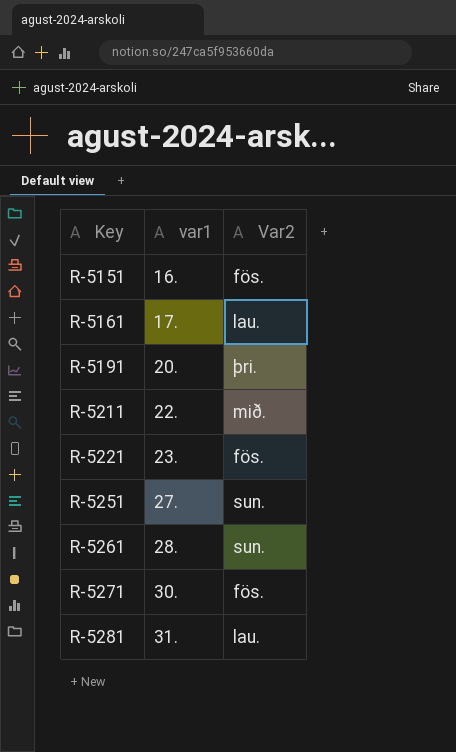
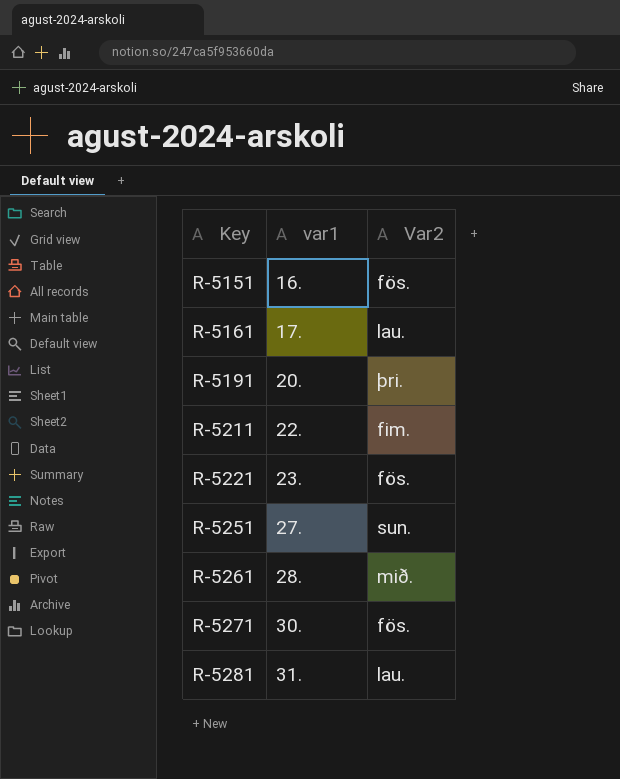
R-5211 | Var2: mið. -> fim.
R-5261 | Var2: sun. -> mið.

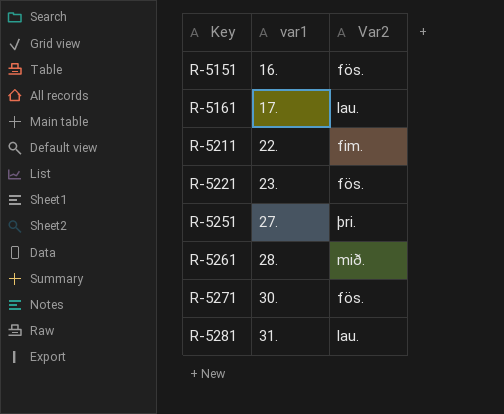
row R-5191: 20. | þri. -> none
R-5251 | Var2: sun. -> þri.

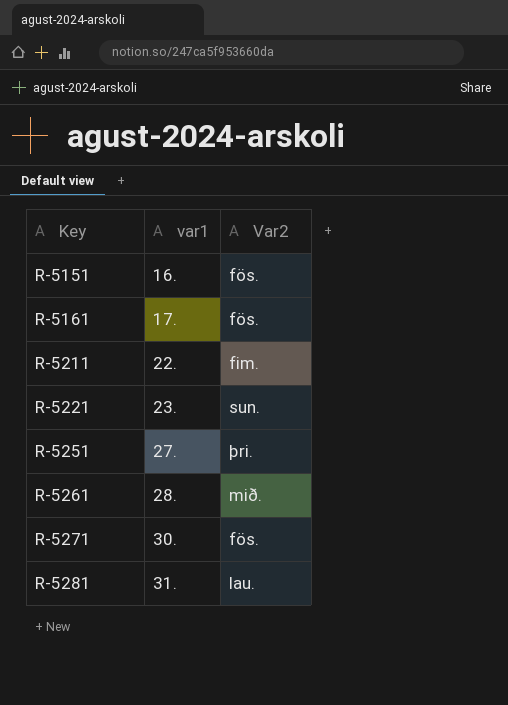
R-5161 | Var2: lau. -> fös.
R-5221 | Var2: fös. -> sun.

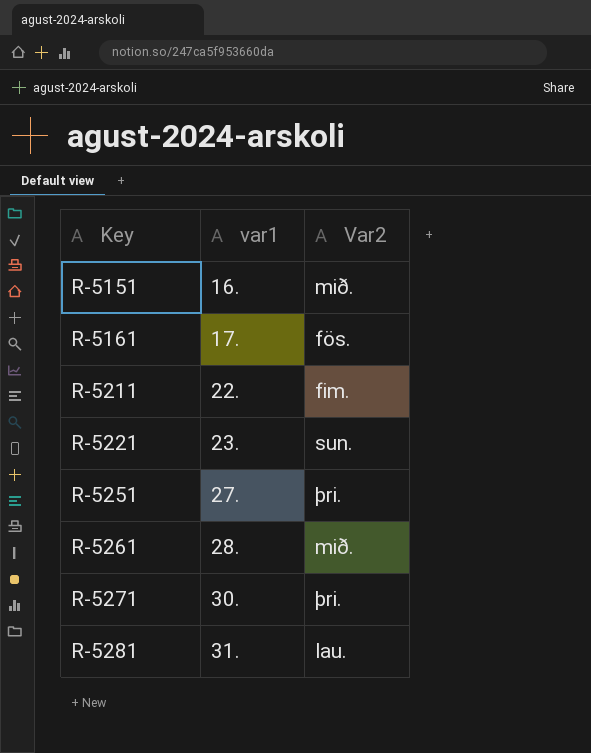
R-5151 | Var2: fös. -> mið.
R-5271 | Var2: fös. -> þri.

